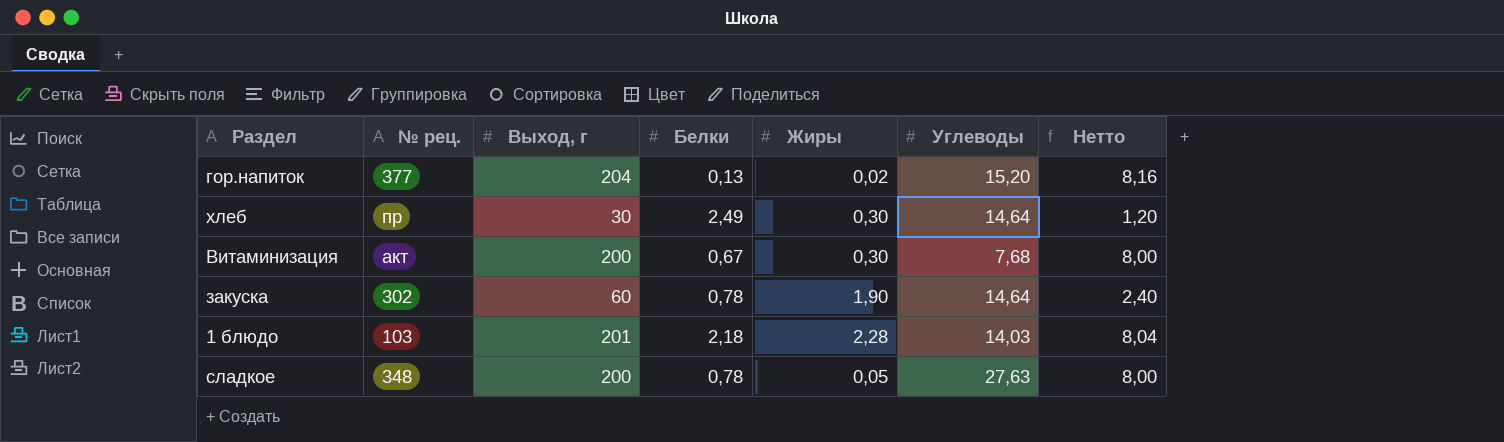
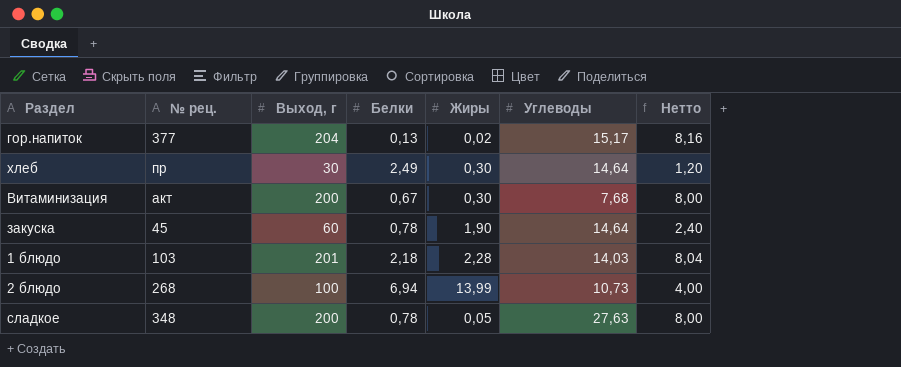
гор.напиток | Углеводы: 15,20 -> 15,17
закуска | № рец.: 302 -> 45
row 2 блюдо: none -> 268 | 100 | 6,94 | 13,99 | 10,73 | 4,00

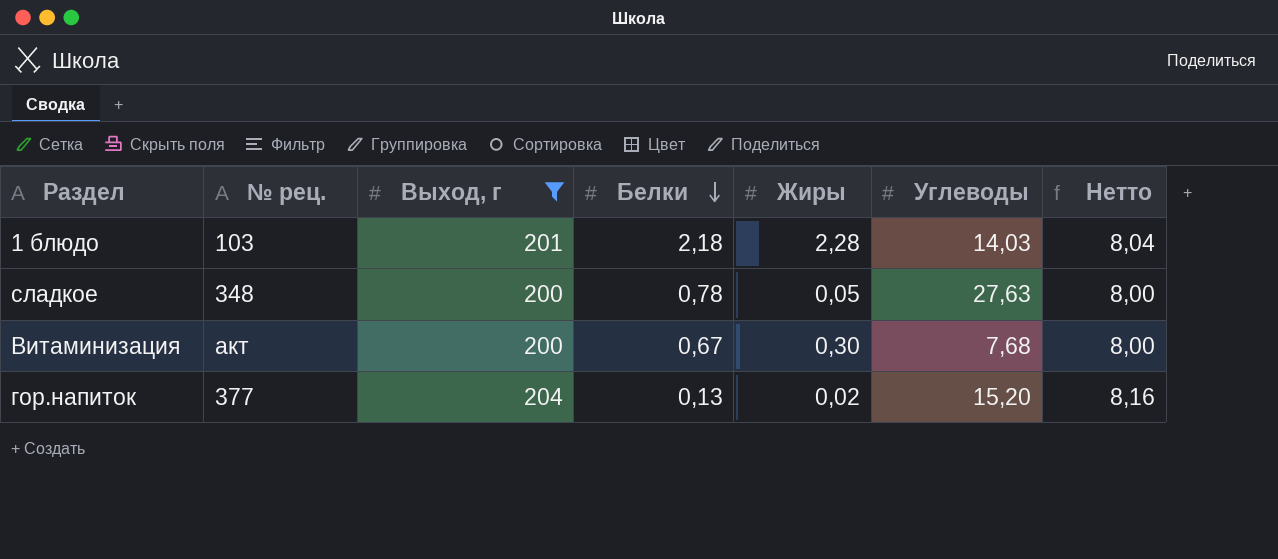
filter: none -> Выход, г >= 200
row order: none -> Белки descending
гор.напиток | Углеводы: 15,17 -> 15,20

